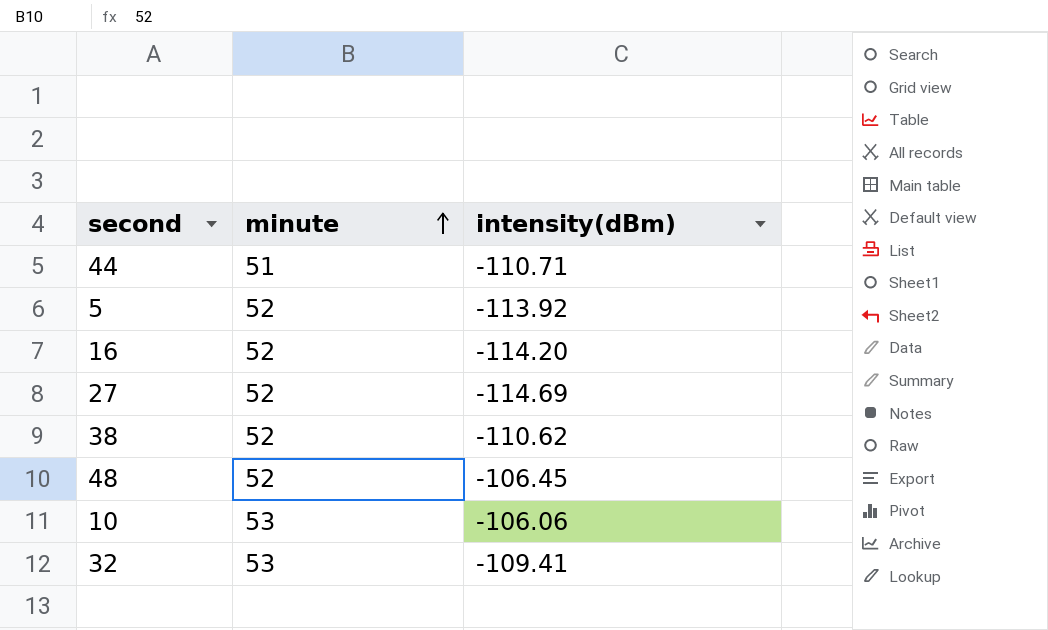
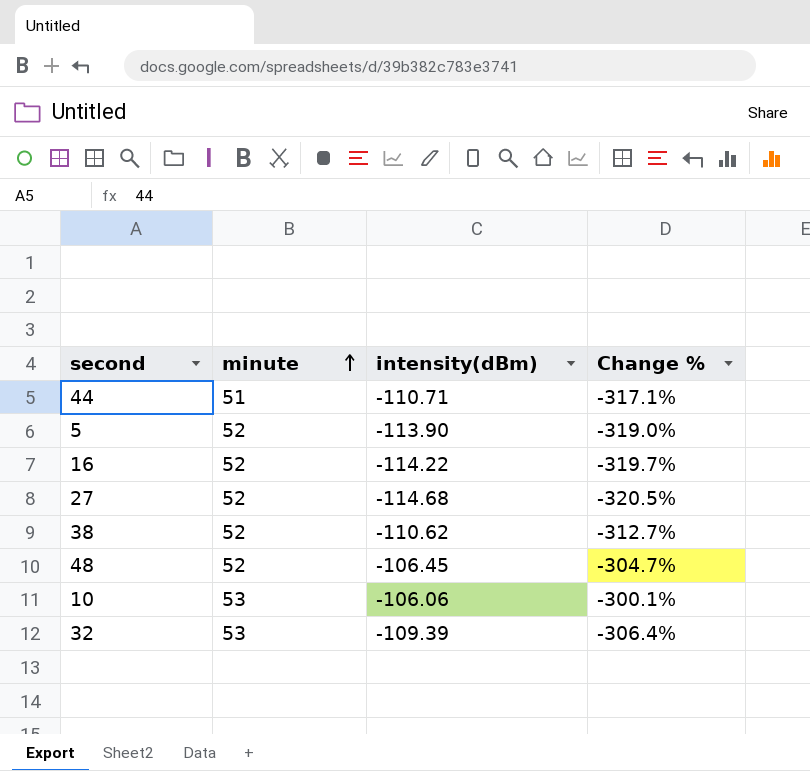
column Change % | formula: none -> ([intensity(dBm)] - [minute]) / [minute]
5 | intensity(dBm): -113.92 -> -113.90
16 | intensity(dBm): -114.20 -> -114.22
27 | intensity(dBm): -114.69 -> -114.68
32 | intensity(dBm): -109.41 -> -109.39

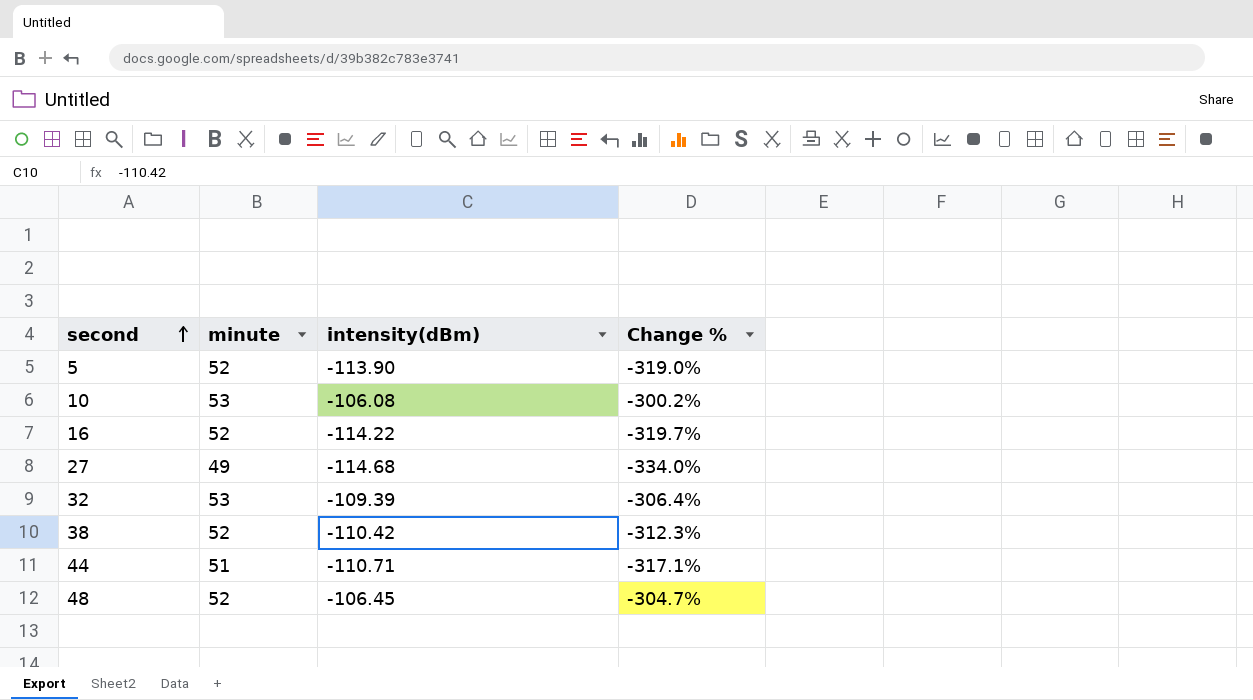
row order: minute ascending -> second ascending
10 | intensity(dBm): -106.06 -> -106.08
10 | Change %: -300.1% -> -300.2%
27 | minute: 52 -> 49
27 | Change %: -320.5% -> -334.0%
38 | intensity(dBm): -110.62 -> -110.42
38 | Change %: -312.7% -> -312.3%

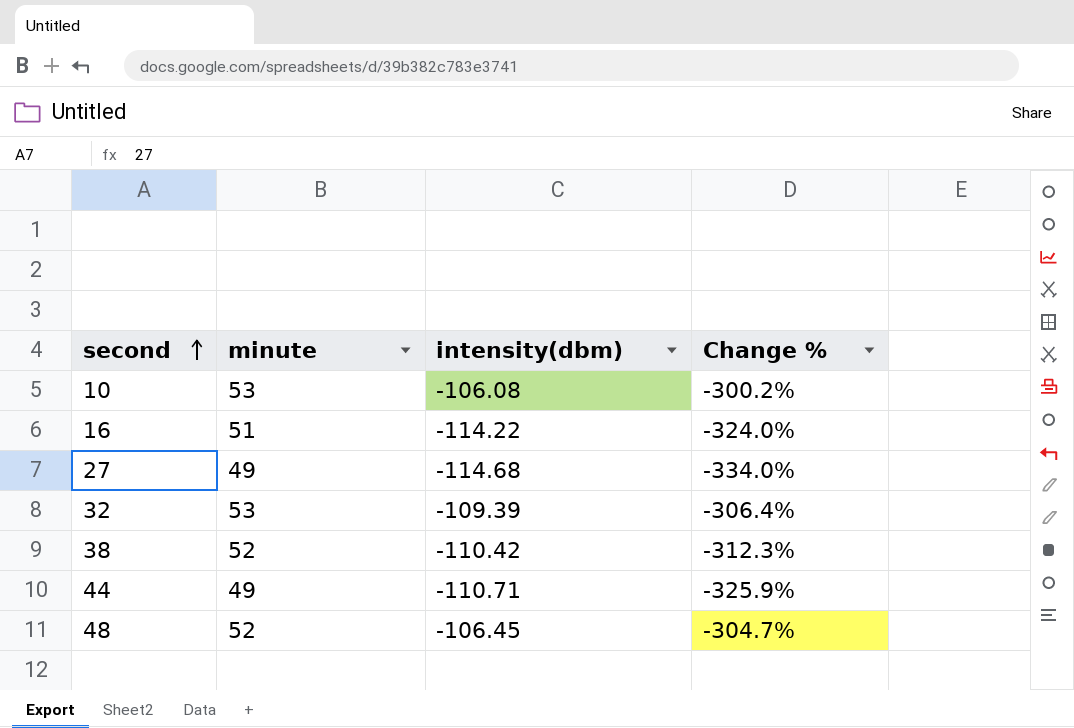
column name: intensity(dBm) -> intensity(dbm)
row 5: 52 | -113.90 | -319.0% -> none
16 | minute: 52 -> 51
16 | Change %: -319.7% -> -324.0%
44 | minute: 51 -> 49
44 | Change %: -317.1% -> -325.9%

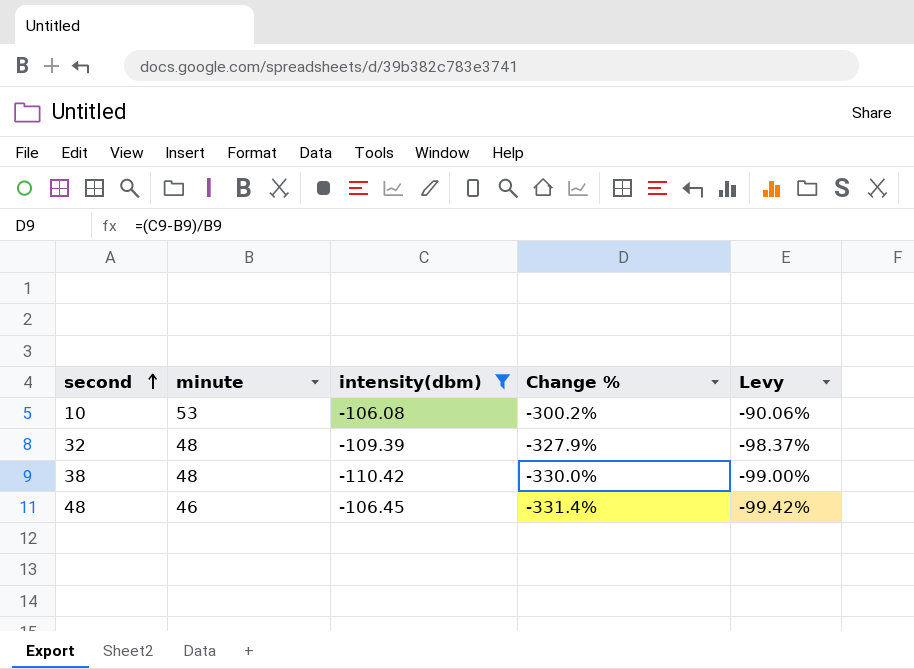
filter: none -> intensity(dbm) >= -110.42
column Levy | formula: none -> [Change %] * 0.3
32 | minute: 53 -> 48
32 | Change %: -306.4% -> -327.9%
38 | minute: 52 -> 48
38 | Change %: -312.3% -> -330.0%
48 | minute: 52 -> 46
48 | Change %: -304.7% -> -331.4%

